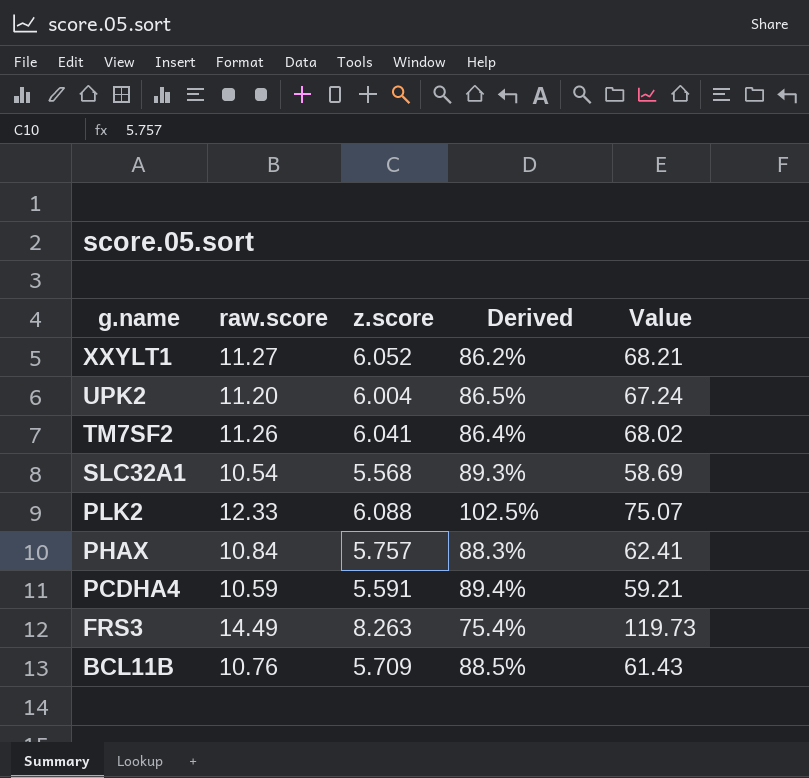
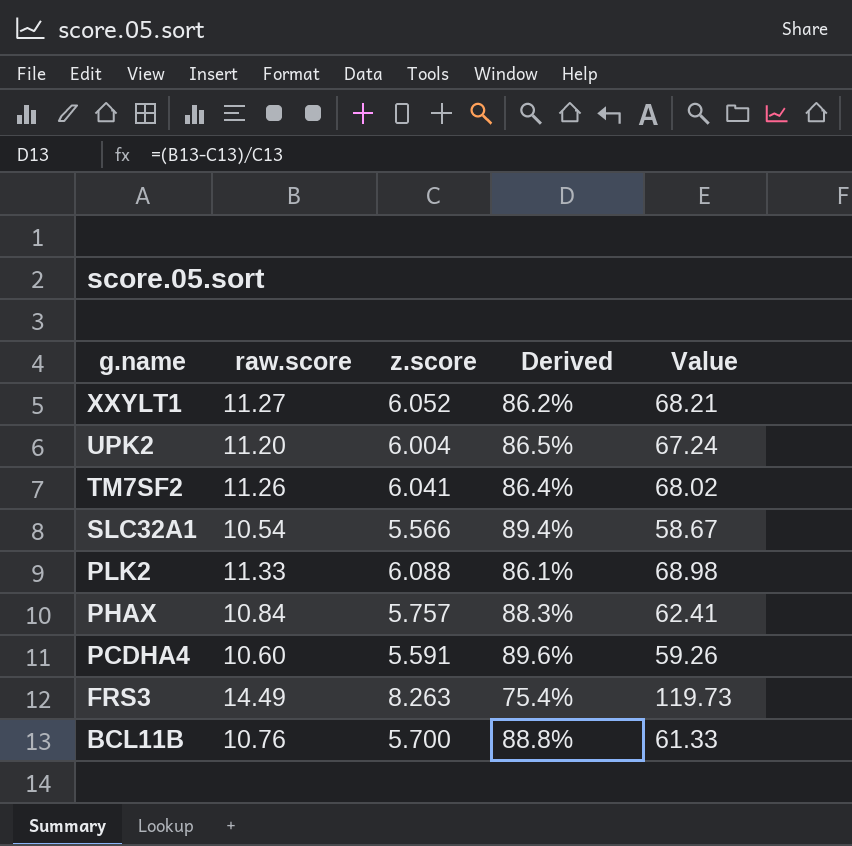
SLC32A1 | z.score: 5.568 -> 5.566
SLC32A1 | Derived: 89.3% -> 89.4%
SLC32A1 | Value: 58.69 -> 58.67
PLK2 | raw.score: 12.33 -> 11.33
PLK2 | Derived: 102.5% -> 86.1%
PLK2 | Value: 75.07 -> 68.98
PCDHA4 | raw.score: 10.59 -> 10.60
PCDHA4 | Derived: 89.4% -> 89.6%
PCDHA4 | Value: 59.21 -> 59.26
BCL11B | z.score: 5.709 -> 5.700
BCL11B | Derived: 88.5% -> 88.8%
BCL11B | Value: 61.43 -> 61.33

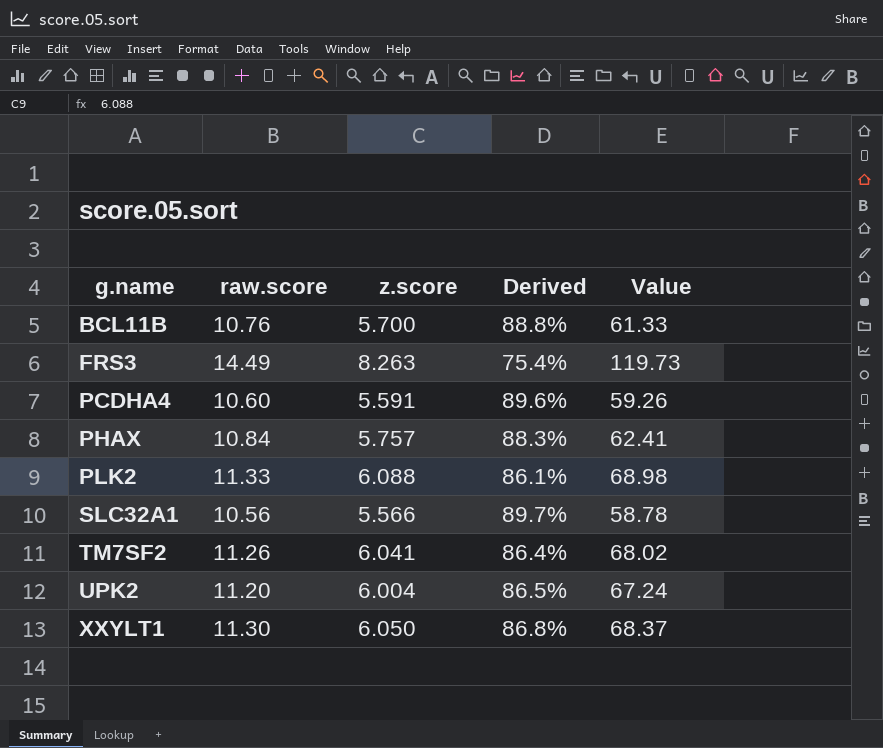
row order: g.name descending -> g.name ascending
SLC32A1 | raw.score: 10.54 -> 10.56
SLC32A1 | Derived: 89.4% -> 89.7%
SLC32A1 | Value: 58.67 -> 58.78
XXYLT1 | raw.score: 11.27 -> 11.30
XXYLT1 | z.score: 6.052 -> 6.050
XXYLT1 | Derived: 86.2% -> 86.8%
XXYLT1 | Value: 68.21 -> 68.37

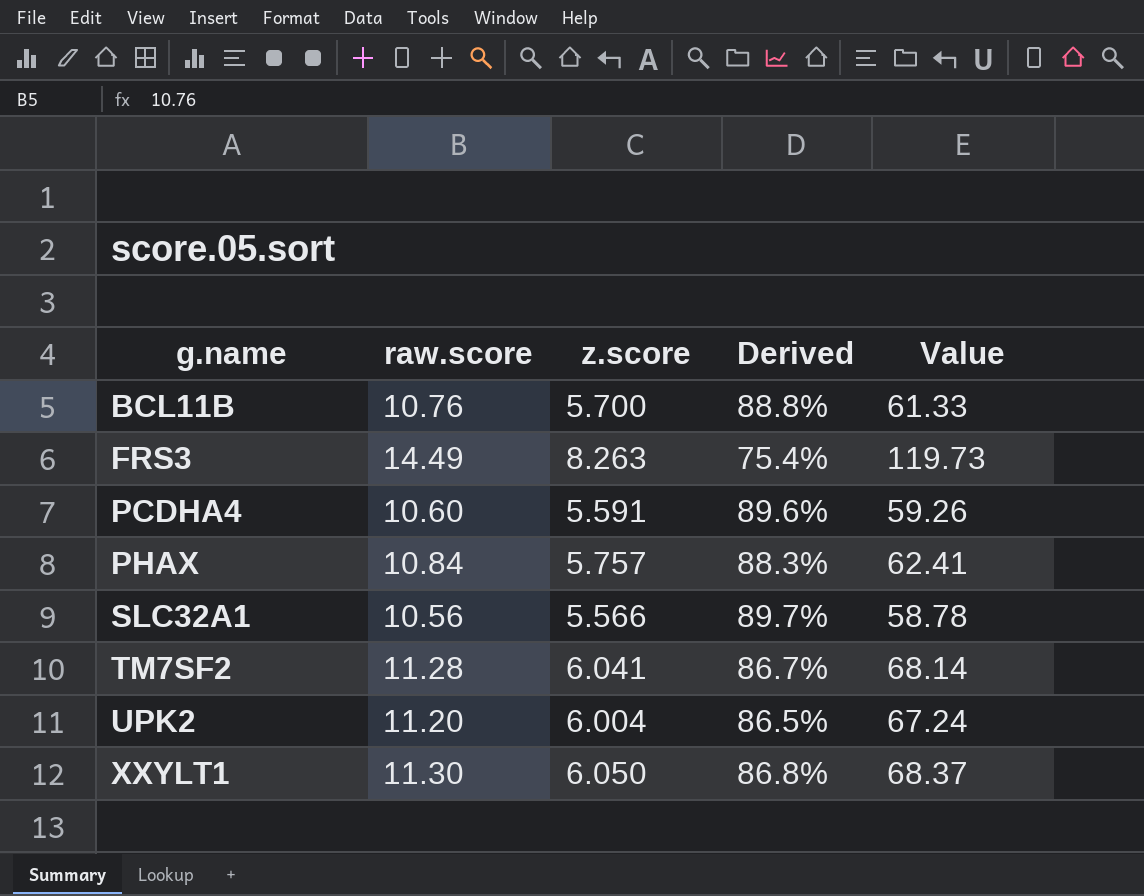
row PLK2: 11.33 | 6.088 | 86.1% | 68.98 -> none
TM7SF2 | raw.score: 11.26 -> 11.28
TM7SF2 | Derived: 86.4% -> 86.7%
TM7SF2 | Value: 68.02 -> 68.14

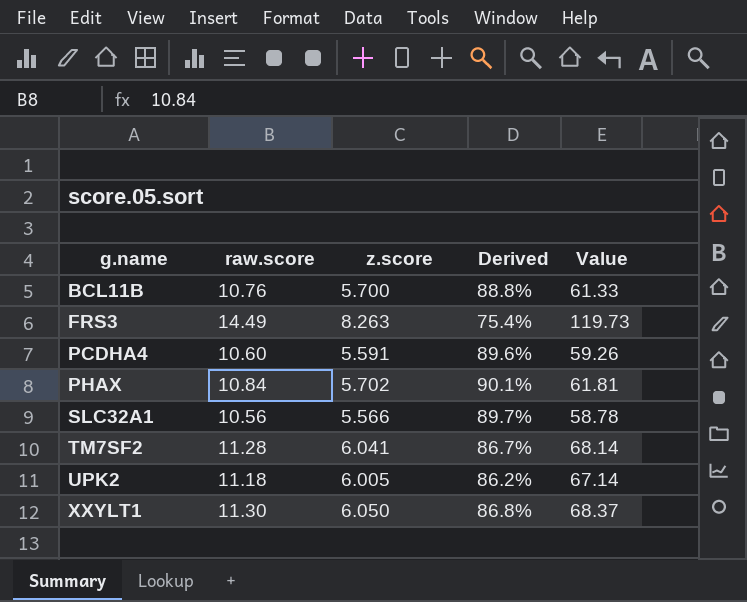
PHAX | z.score: 5.757 -> 5.702
PHAX | Derived: 88.3% -> 90.1%
PHAX | Value: 62.41 -> 61.81
UPK2 | raw.score: 11.20 -> 11.18
UPK2 | z.score: 6.004 -> 6.005
UPK2 | Derived: 86.5% -> 86.2%
UPK2 | Value: 67.24 -> 67.14

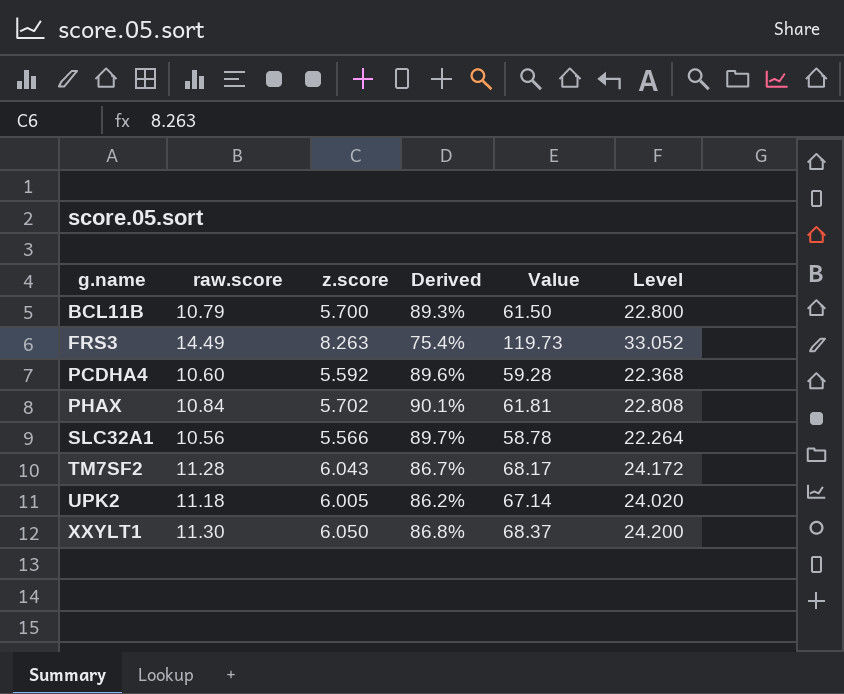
column Level | formula: none -> [z.score] * 4
BCL11B | raw.score: 10.76 -> 10.79
BCL11B | Derived: 88.8% -> 89.3%
BCL11B | Value: 61.33 -> 61.50
PCDHA4 | z.score: 5.591 -> 5.592
PCDHA4 | Value: 59.26 -> 59.28
TM7SF2 | z.score: 6.041 -> 6.043
TM7SF2 | Value: 68.14 -> 68.17

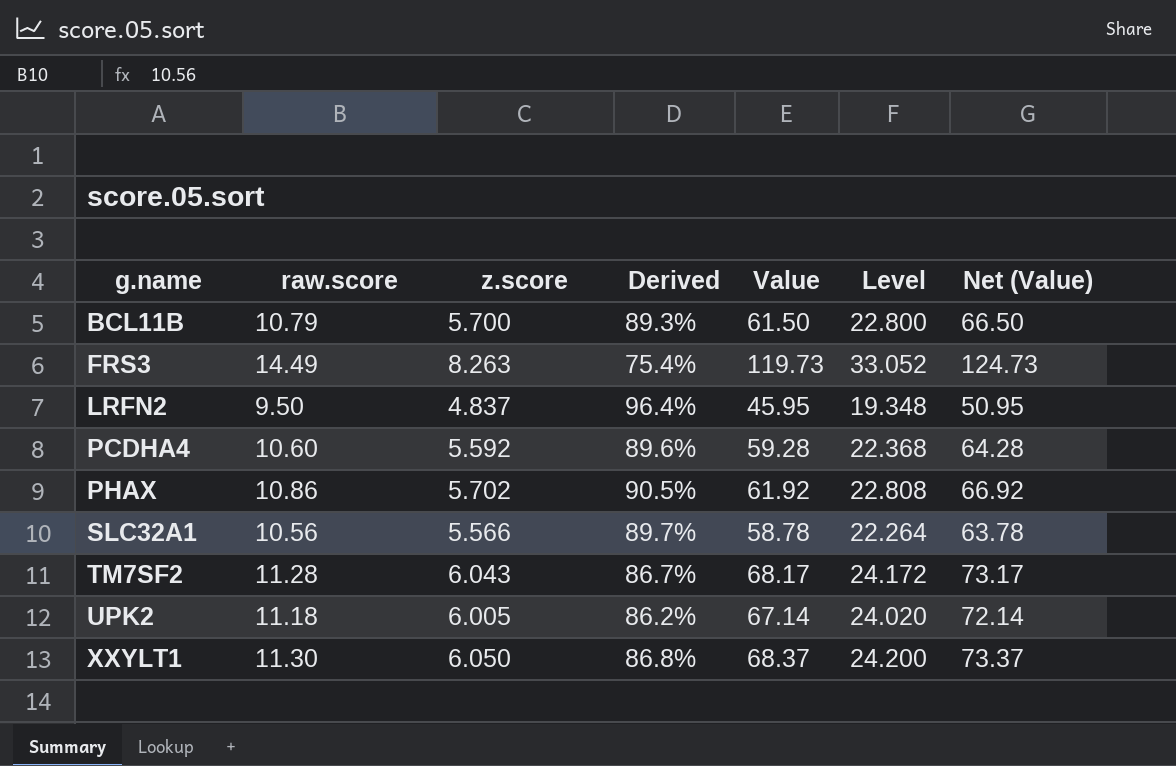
column Net (Value) | formula: none -> [Value] + 5
row LRFN2: none -> 9.50 | 4.837 | 96.4% | 45.95 | 19.348 | 50.95
PHAX | raw.score: 10.84 -> 10.86
PHAX | Derived: 90.1% -> 90.5%
PHAX | Value: 61.81 -> 61.92

